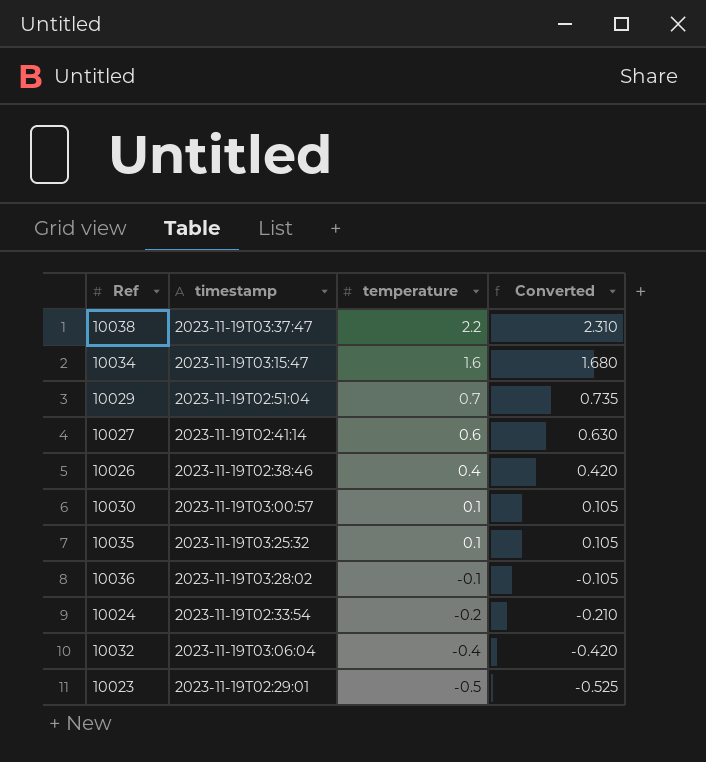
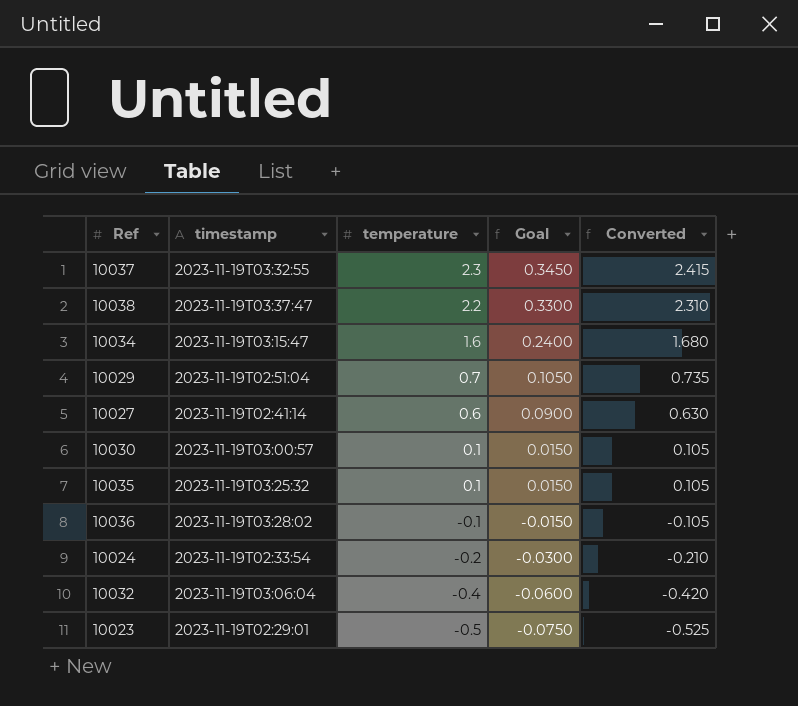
column Goal | formula: none -> [temperature] * 0.15
row 10026: 2023-11-19T02:38:46 | 0.4 | 0.420 -> none
row 10037: none -> 2023-11-19T03:32:55 | 2.3 | 0.3450 | 2.415

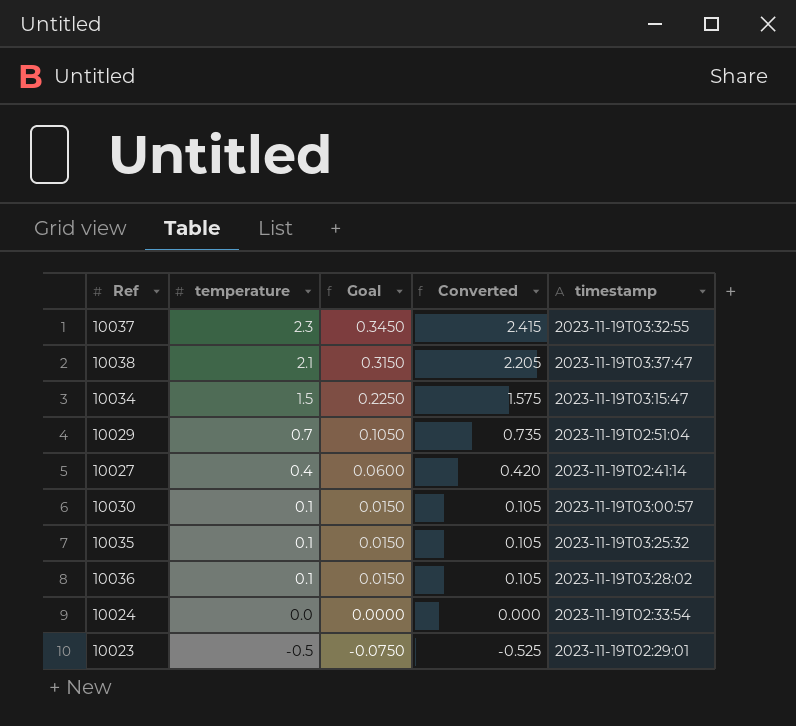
column timestamp | position: 2 -> 5
row 10032: 2023-11-19T03:06:04 | -0.4 | -0.0600 | -0.420 -> none
10038 | temperature: 2.2 -> 2.1
10038 | Goal: 0.3300 -> 0.3150
10038 | Converted: 2.310 -> 2.205
10034 | temperature: 1.6 -> 1.5
10034 | Goal: 0.2400 -> 0.2250
10034 | Converted: 1.680 -> 1.575
10027 | temperature: 0.6 -> 0.4
10027 | Goal: 0.0900 -> 0.0600
10027 | Converted: 0.630 -> 0.420
10036 | temperature: -0.1 -> 0.1
10036 | Goal: -0.0150 -> 0.0150
10036 | Converted: -0.105 -> 0.105
10024 | temperature: -0.2 -> 0.0
10024 | Goal: -0.0300 -> 0.0000
10024 | Converted: -0.210 -> 0.000

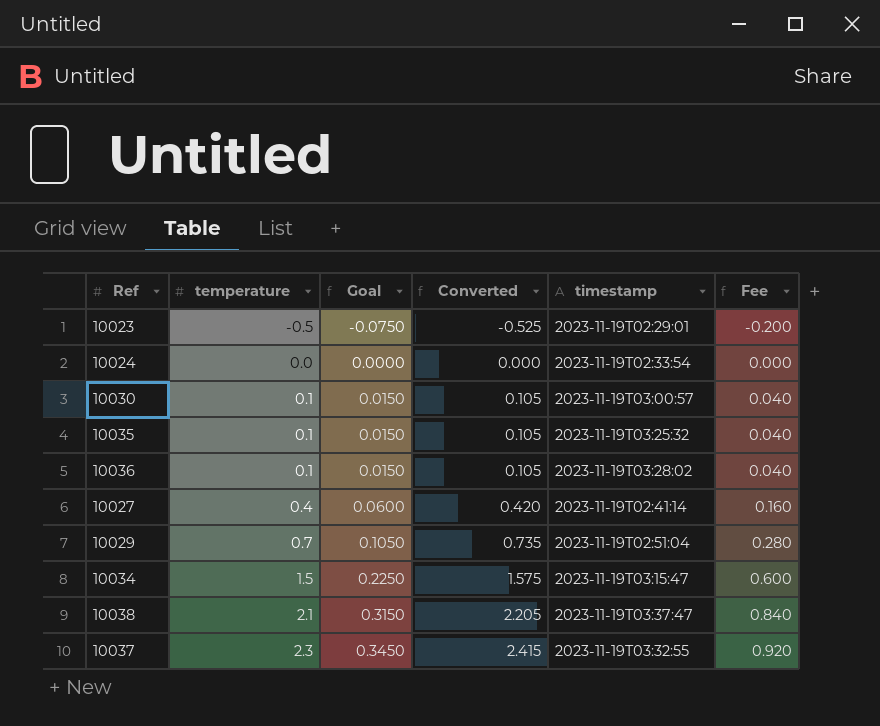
row order: temperature descending -> temperature ascending
column Fee | formula: none -> [temperature] * 0.4

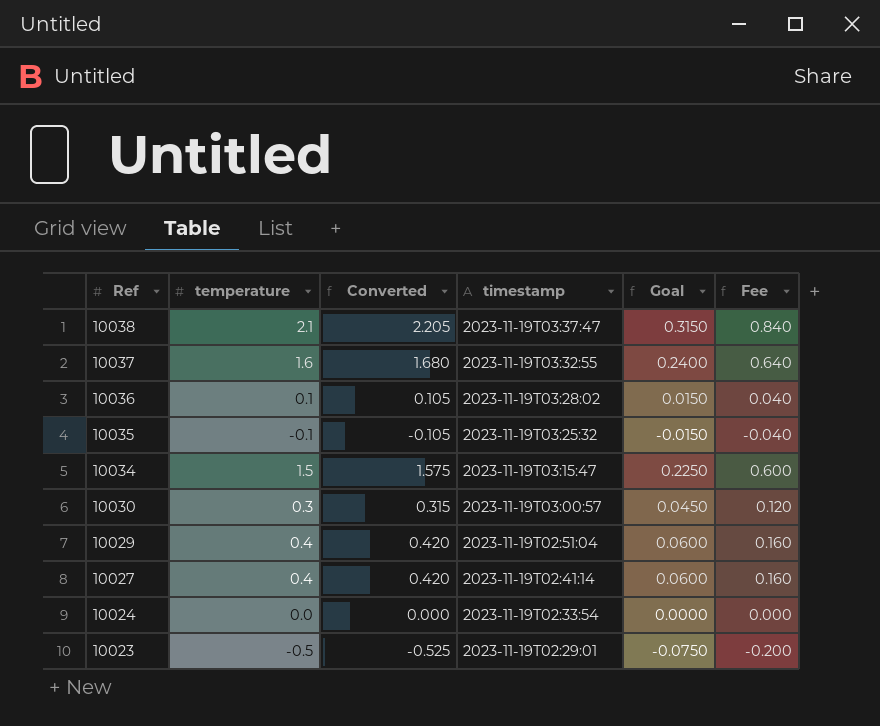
row order: temperature ascending -> Ref descending
column Goal | position: 3 -> 5
10037 | temperature: 2.3 -> 1.6
10037 | Converted: 2.415 -> 1.680
10037 | Goal: 0.3450 -> 0.2400
10037 | Fee: 0.920 -> 0.640
10035 | temperature: 0.1 -> -0.1
10035 | Converted: 0.105 -> -0.105
10035 | Goal: 0.0150 -> -0.0150
10035 | Fee: 0.040 -> -0.040
10030 | temperature: 0.1 -> 0.3
10030 | Converted: 0.105 -> 0.315
10030 | Goal: 0.0150 -> 0.0450
10030 | Fee: 0.040 -> 0.120
10029 | temperature: 0.7 -> 0.4
10029 | Converted: 0.735 -> 0.420
10029 | Goal: 0.1050 -> 0.0600
10029 | Fee: 0.280 -> 0.160

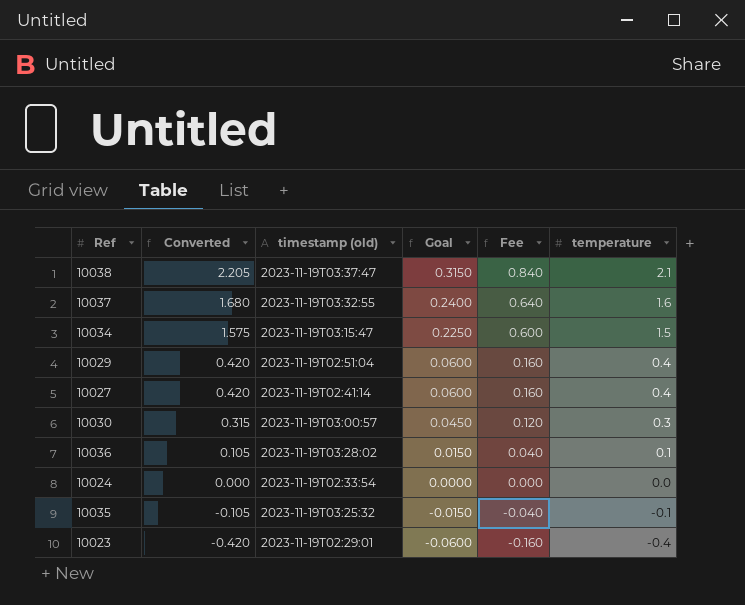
row order: Ref descending -> Converted descending
column name: timestamp -> timestamp (old)
column temperature | position: 2 -> 6
10023 | Converted: -0.525 -> -0.420
10023 | Goal: -0.0750 -> -0.0600
10023 | Fee: -0.200 -> -0.160
10023 | temperature: -0.5 -> -0.4

